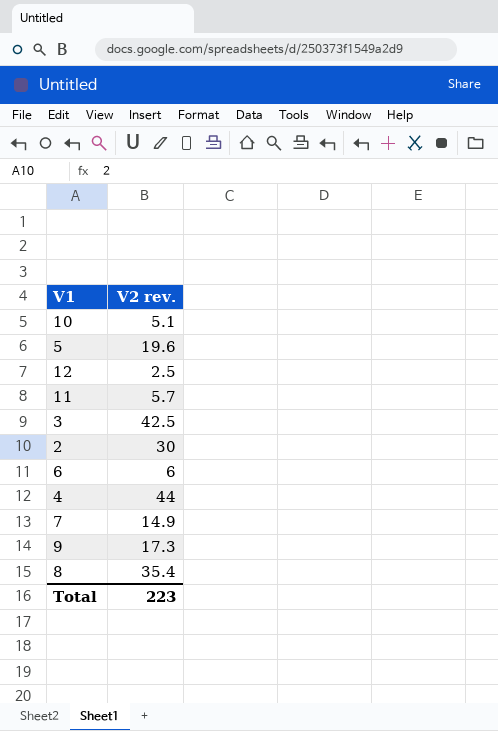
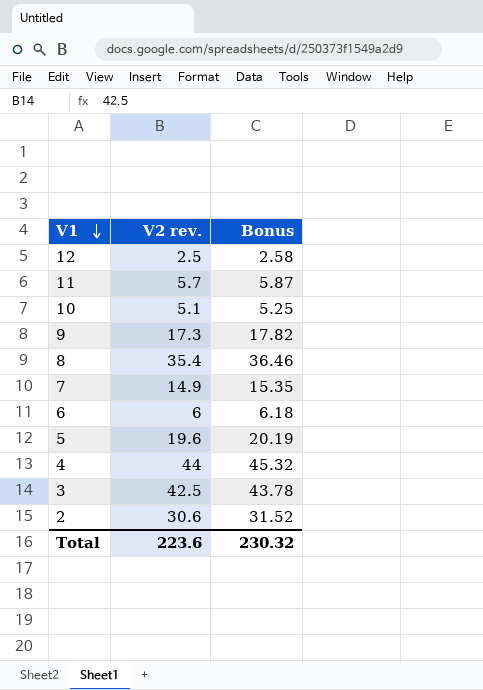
row order: none -> V1 descending
column Bonus | formula: none -> [V2 rev.] * 1.03
2 | V2 rev.: 30 -> 30.6
Total | V2 rev.: 223 -> 223.6

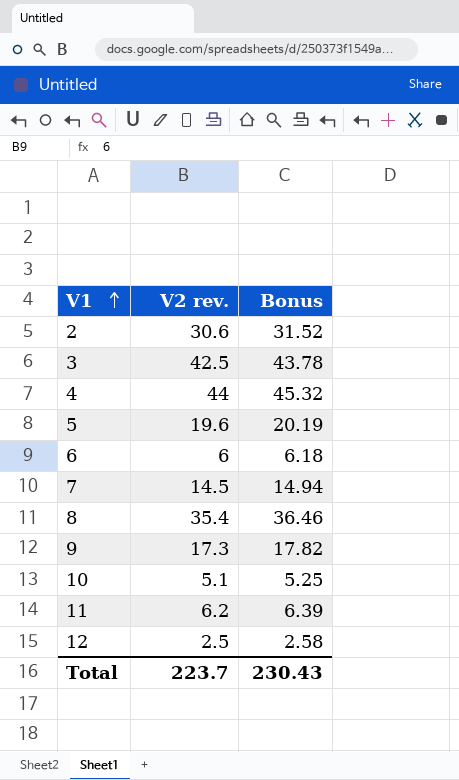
row order: V1 descending -> V1 ascending
7 | V2 rev.: 14.9 -> 14.5
7 | Bonus: 15.35 -> 14.94
11 | V2 rev.: 5.7 -> 6.2
11 | Bonus: 5.87 -> 6.39
Total | V2 rev.: 223.6 -> 223.7
Total | Bonus: 230.32 -> 230.43

